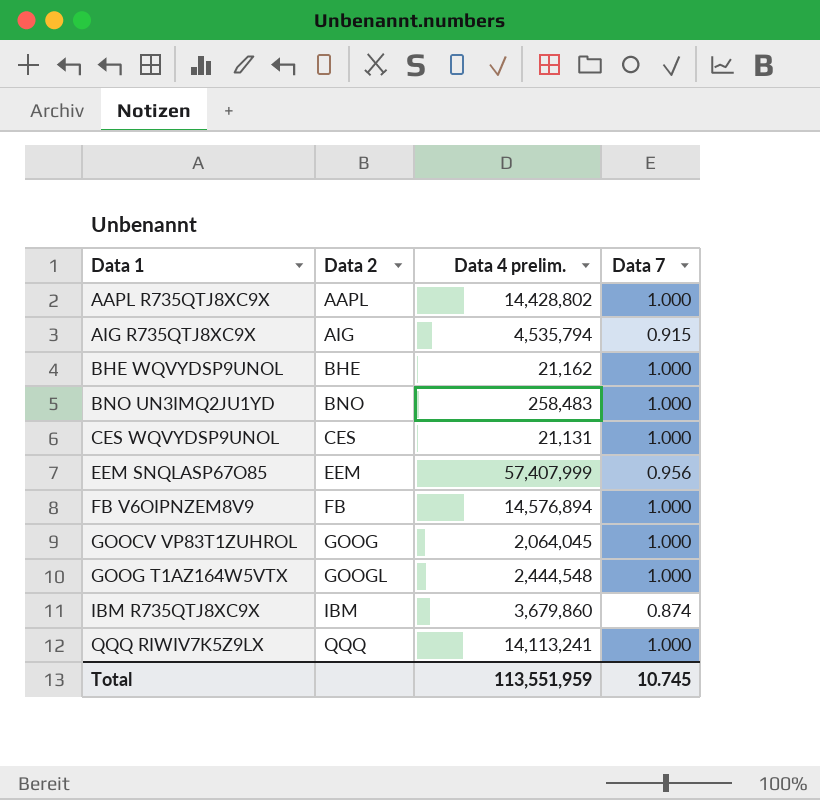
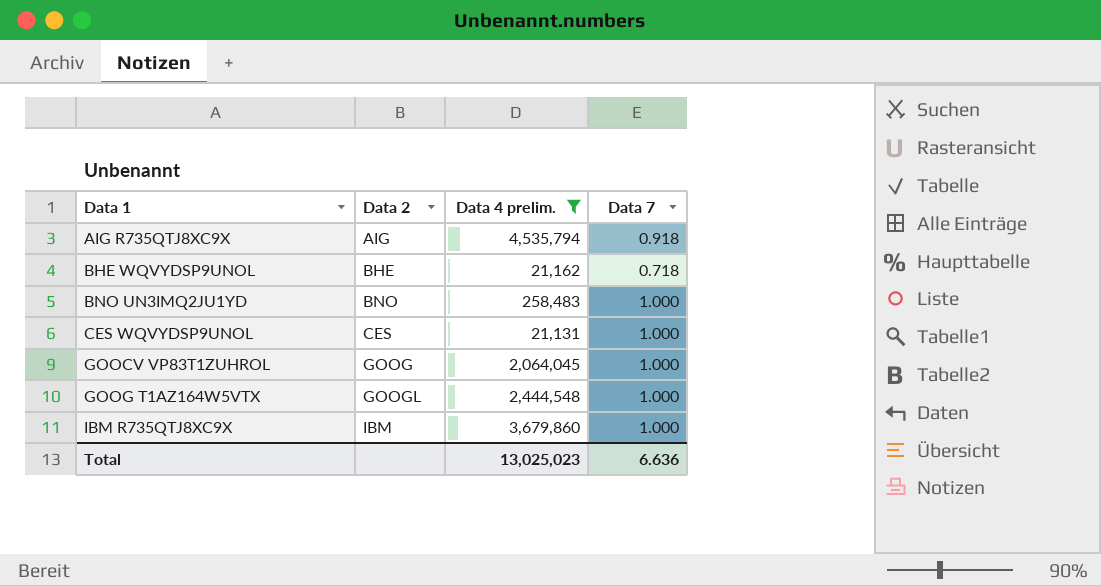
filter: none -> Data 4 prelim. <= 4,535,794
AIG R735QTJ8XC9X | Data 7: 0.915 -> 0.918
BHE WQVYDSP9UNOL | Data 7: 1.000 -> 0.718
IBM R735QTJ8XC9X | Data 7: 0.874 -> 1.000
Total | Data 4 prelim.: 113,551,959 -> 13,025,023
Total | Data 7: 10.745 -> 6.636

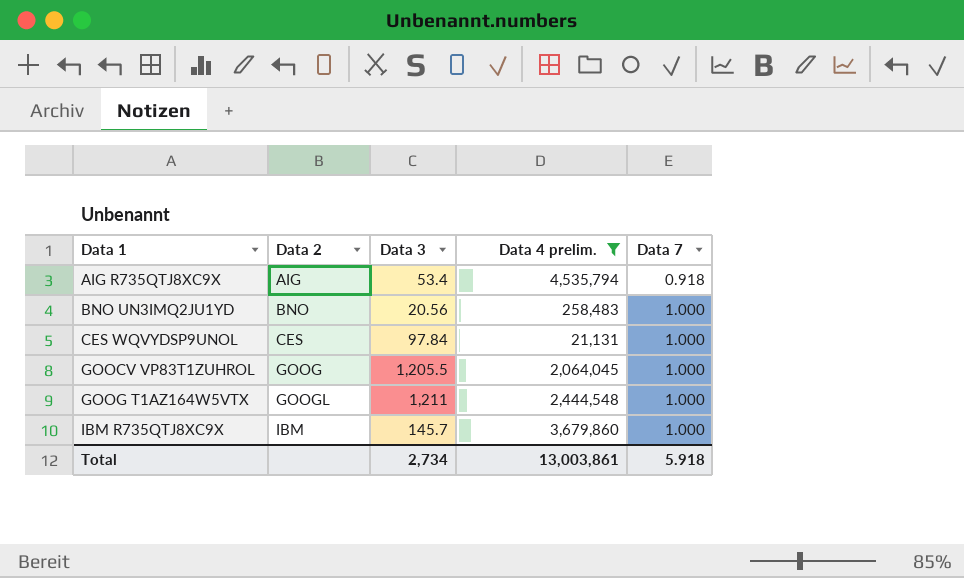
column Data 3 | position: none -> 3
row BHE WQVYDSP9UNOL: BHE | 21,162 | 0.718 -> none
Total | Data 4 prelim.: 13,025,023 -> 13,003,861
Total | Data 7: 6.636 -> 5.918

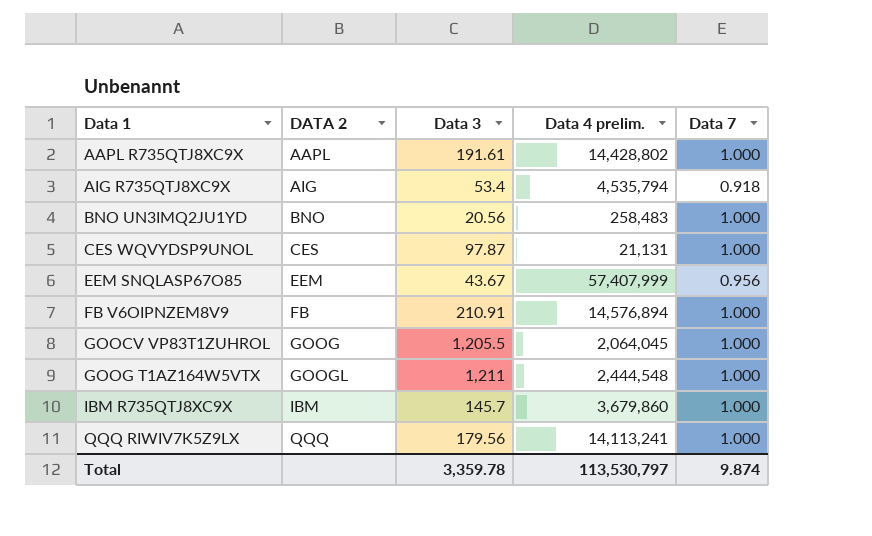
filter: Data 4 prelim. <= 4,535,794 -> none
column name: Data 2 -> DATA 2
CES WQVYDSP9UNOL | Data 3: 97.84 -> 97.87
Total | Data 3: 2,734 -> 3,359.78
Total | Data 4 prelim.: 13,003,861 -> 113,530,797
Total | Data 7: 5.918 -> 9.874

